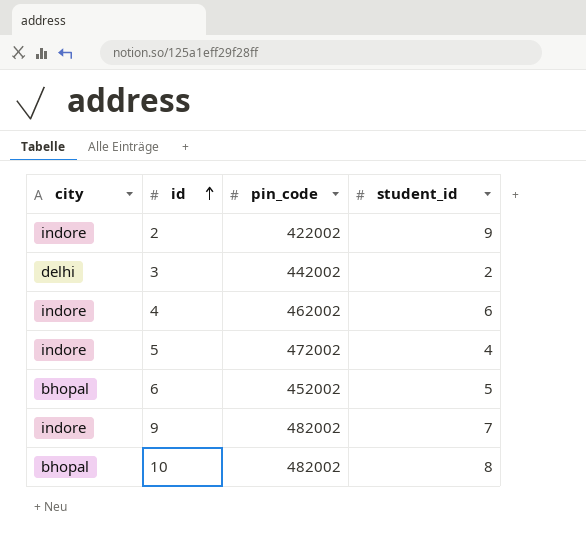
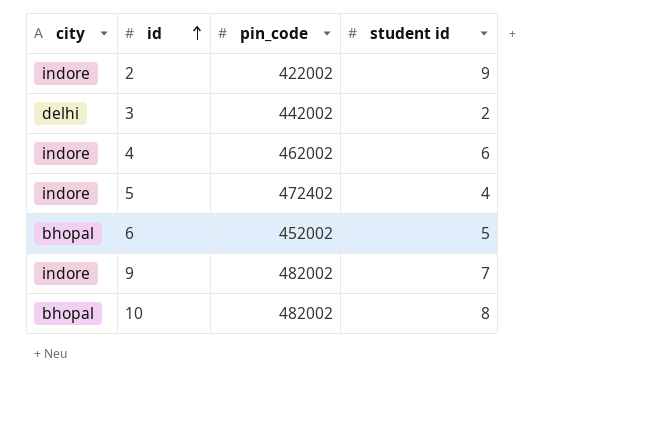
column name: student_id -> student id
5 | pin_code: 472002 -> 472402

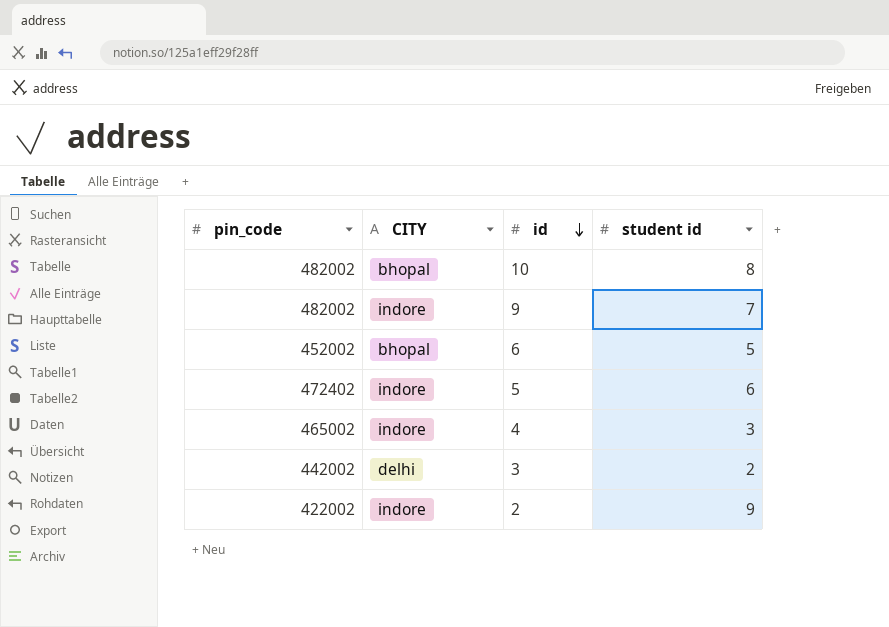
row order: id ascending -> id descending
column pin_code | position: 3 -> 1
column name: city -> CITY
5 | student id: 4 -> 6
4 | pin_code: 462002 -> 465002
4 | student id: 6 -> 3

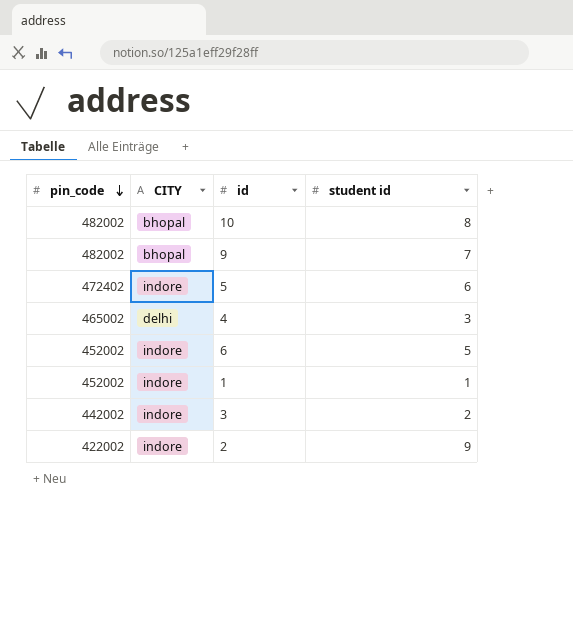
row order: id descending -> pin_code descending
9 | CITY: indore -> bhopal
4 | CITY: indore -> delhi
6 | CITY: bhopal -> indore
row 1: none -> 452002 | indore | 1
3 | CITY: delhi -> indore

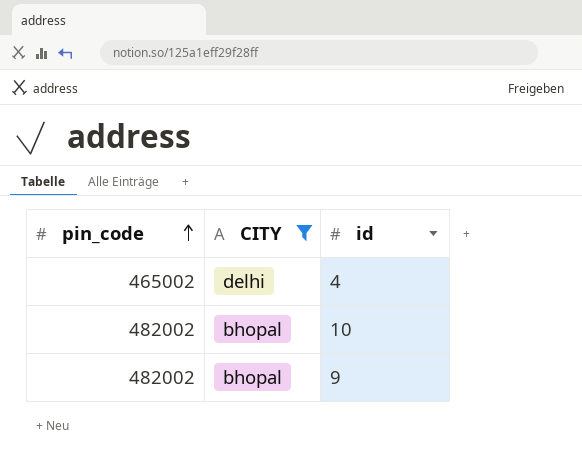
filter: none -> CITY != indore
row order: pin_code descending -> pin_code ascending
column student id | position: 4 -> none

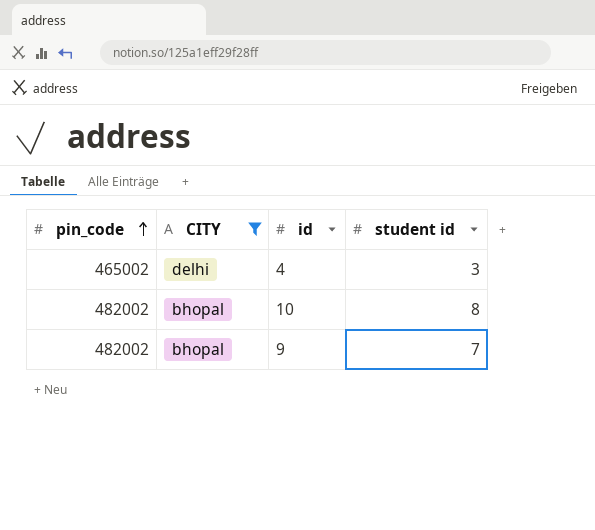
column student id | position: none -> 4

